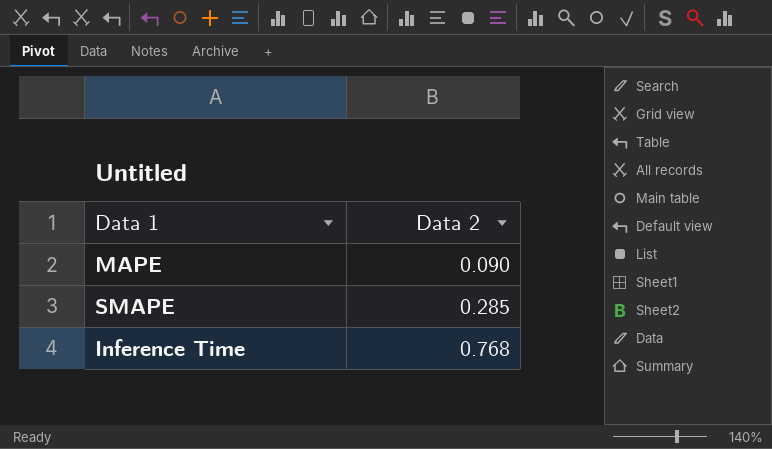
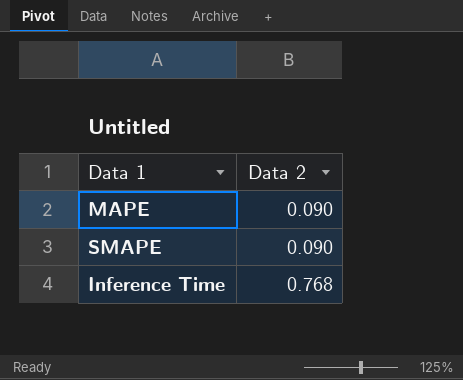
SMAPE | Data 2: 0.285 -> 0.090

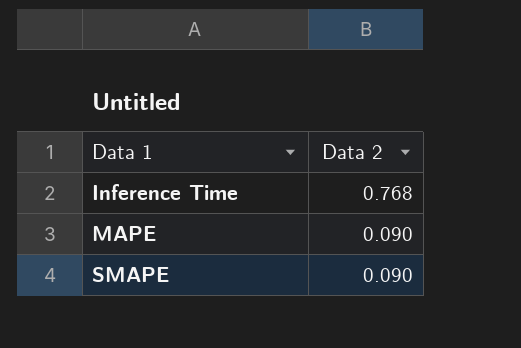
row order: Data 2 ascending -> Data 1 ascending

